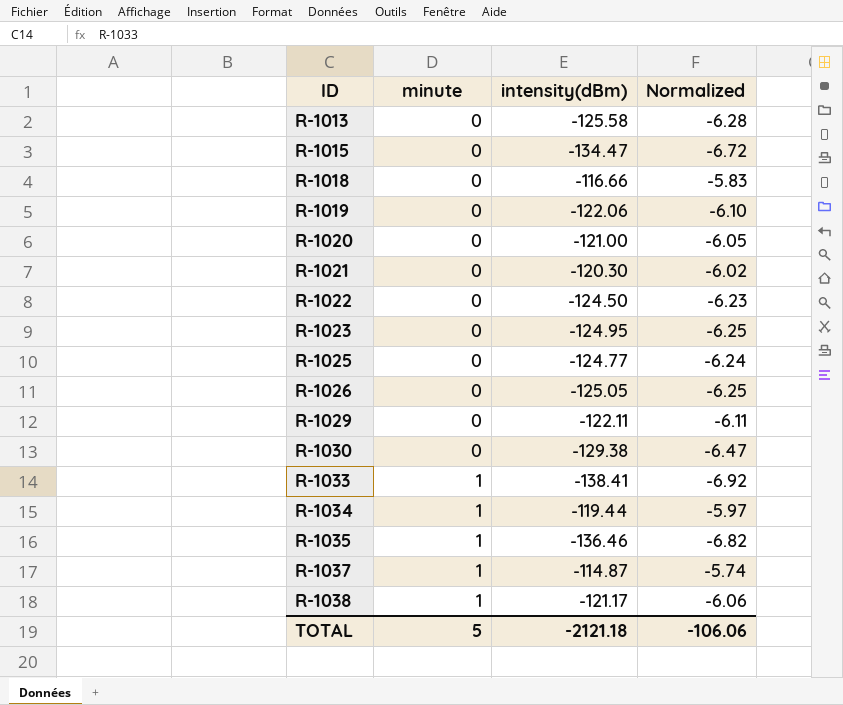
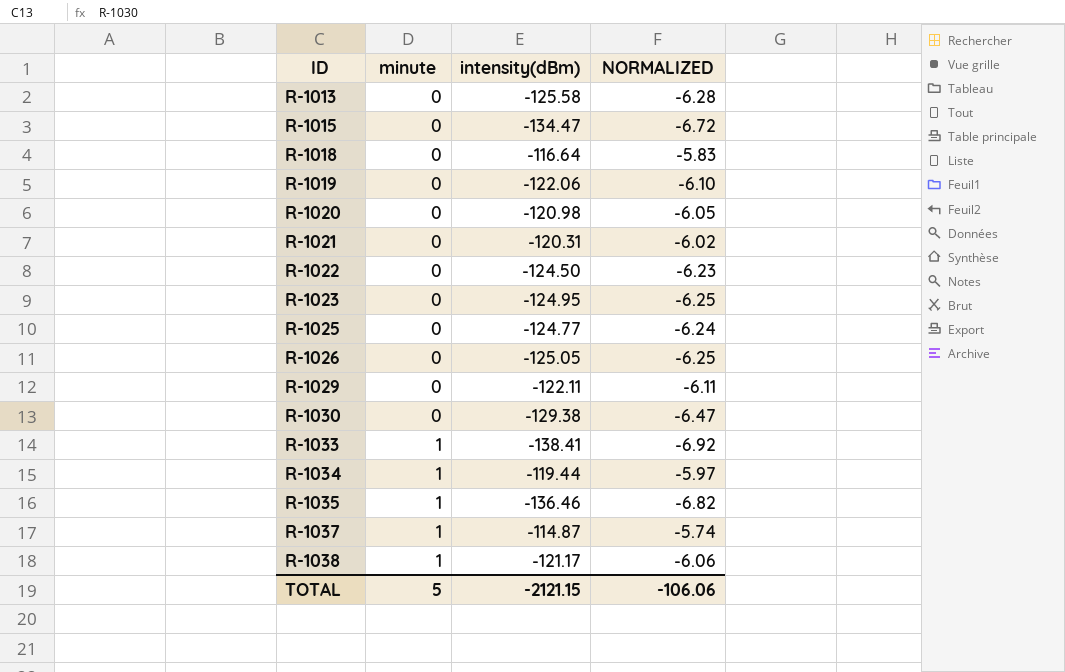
column name: Normalized -> NORMALIZED
R-1018 | intensity(dBm): -116.66 -> -116.64
R-1020 | intensity(dBm): -121.00 -> -120.98
R-1021 | intensity(dBm): -120.30 -> -120.31
TOTAL | intensity(dBm): -2121.18 -> -2121.15

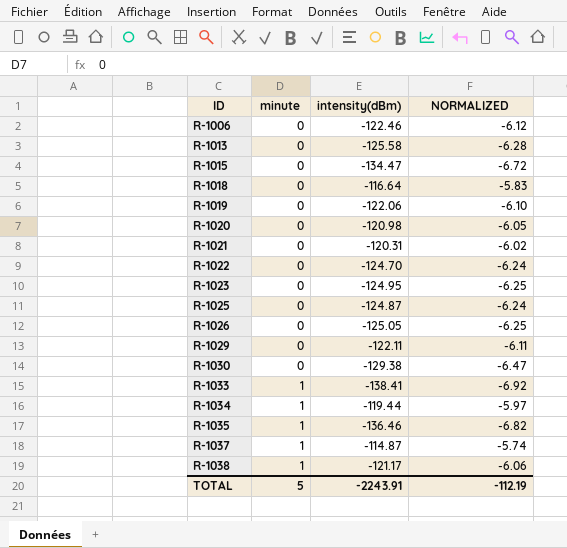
row R-1006: none -> 0 | -122.46 | -6.12
R-1022 | intensity(dBm): -124.50 -> -124.70
R-1022 | NORMALIZED: -6.23 -> -6.24
R-1025 | intensity(dBm): -124.77 -> -124.87
TOTAL | intensity(dBm): -2121.15 -> -2243.91
TOTAL | NORMALIZED: -106.06 -> -112.19

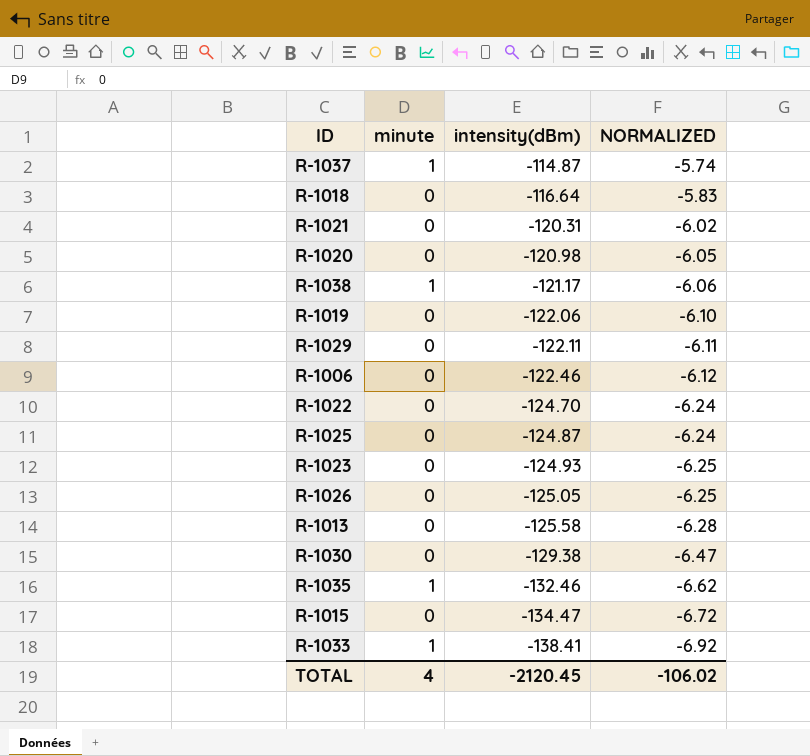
row order: ID ascending -> intensity(dBm) descending
row R-1034: 1 | -119.44 | -5.97 -> none
R-1023 | intensity(dBm): -124.95 -> -124.93
R-1035 | intensity(dBm): -136.46 -> -132.46
R-1035 | NORMALIZED: -6.82 -> -6.62
TOTAL | minute: 5 -> 4
TOTAL | intensity(dBm): -2243.91 -> -2120.45
TOTAL | NORMALIZED: -112.19 -> -106.02

